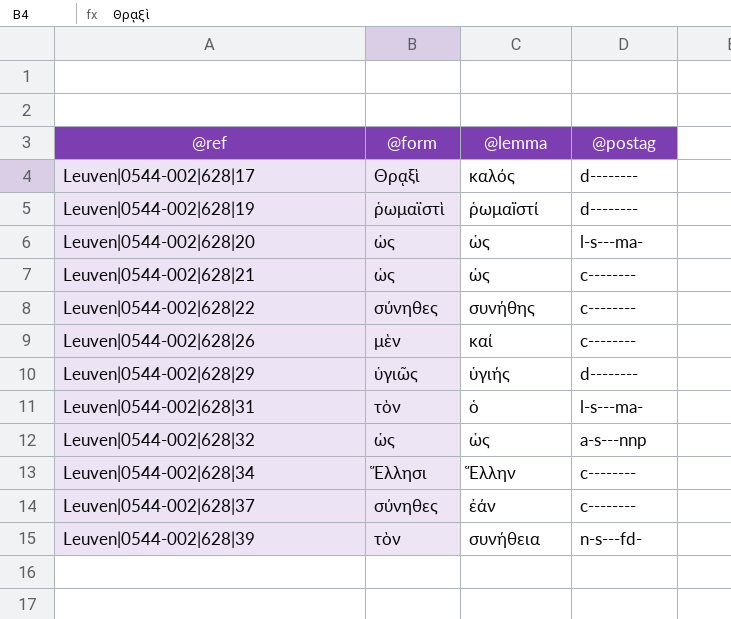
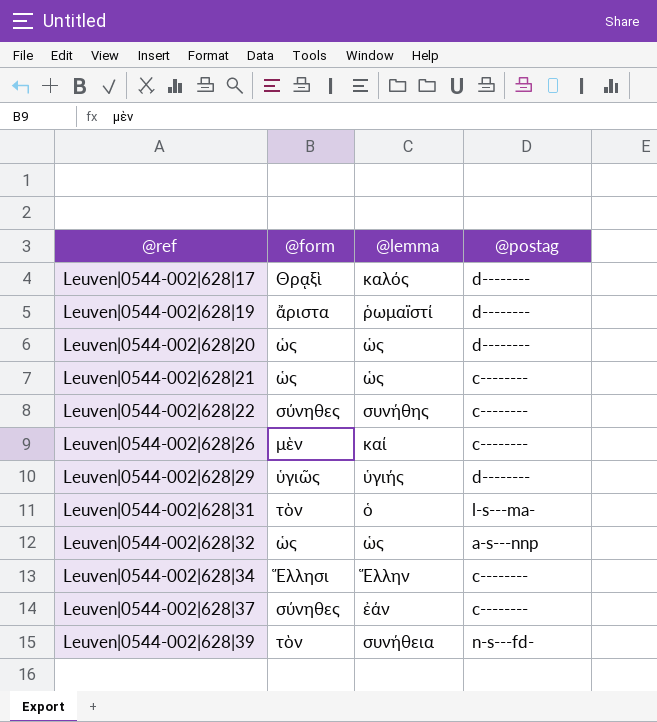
Leuven|0544-002|628|19 | @form: ῥωμαϊστὶ -> ἄριστα
Leuven|0544-002|628|20 | @postag: l-s---ma- -> d--------

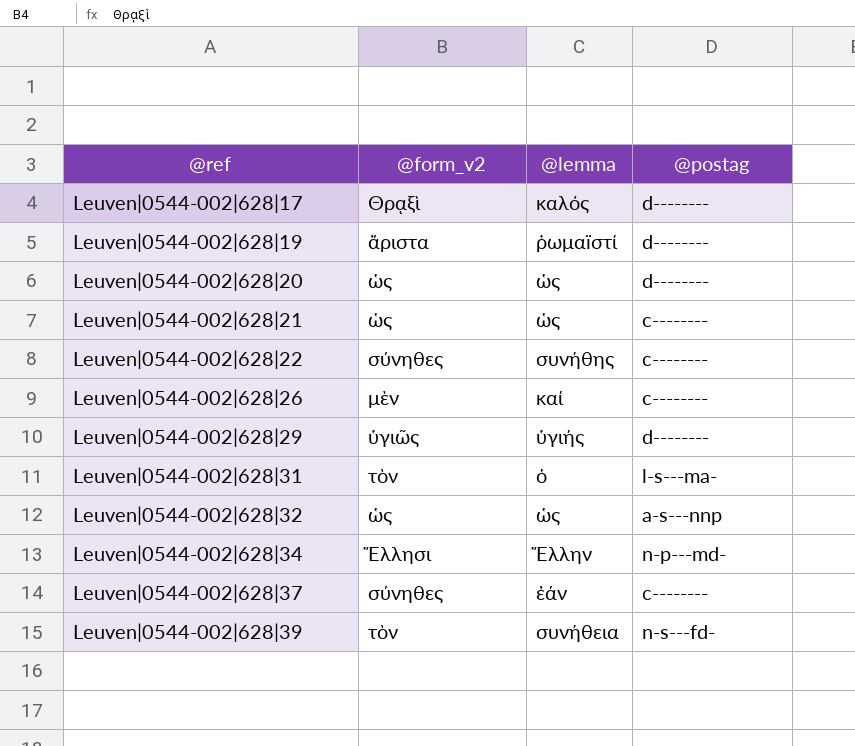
column name: @form -> @form_v2
Leuven|0544-002|628|34 | @postag: c-------- -> n-p---md-

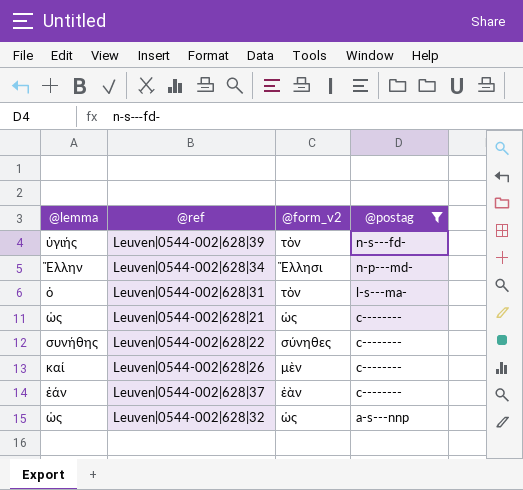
filter: none -> @postag != d--------
row order: @ref ascending -> @postag descending
column @lemma | position: 3 -> 1
Leuven|0544-002|628|39 | @lemma: συνήθεια -> ὑγιής
Leuven|0544-002|628|37 | @form_v2: σύνηθες -> ἐὰν

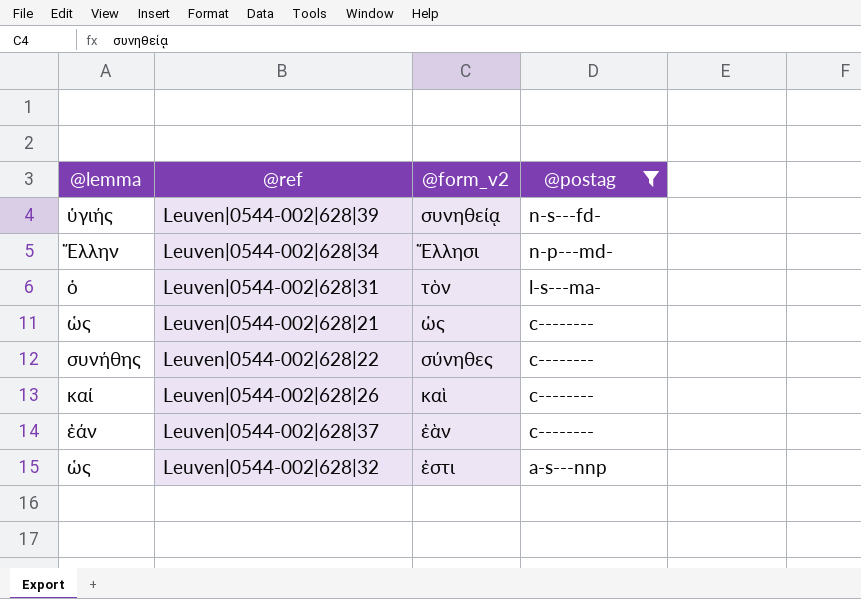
Leuven|0544-002|628|39 | @form_v2: τὸν -> συνηθείᾳ
Leuven|0544-002|628|26 | @form_v2: μὲν -> καὶ
Leuven|0544-002|628|32 | @form_v2: ὡς -> ἐστι

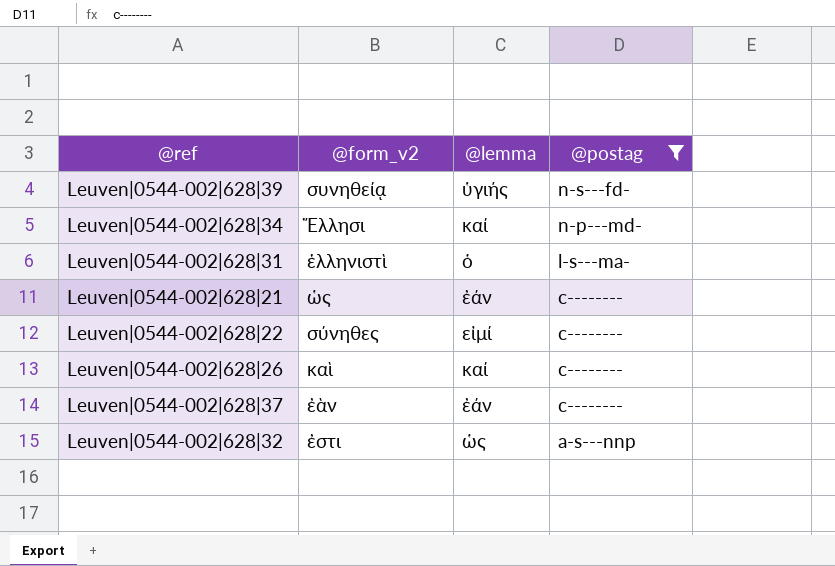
column @lemma | position: 1 -> 3
Leuven|0544-002|628|34 | @lemma: Ἕλλην -> καί
Leuven|0544-002|628|31 | @form_v2: τὸν -> ἑλληνιστὶ
Leuven|0544-002|628|21 | @lemma: ὡς -> ἐάν
Leuven|0544-002|628|22 | @lemma: συνήθης -> εἰμί

